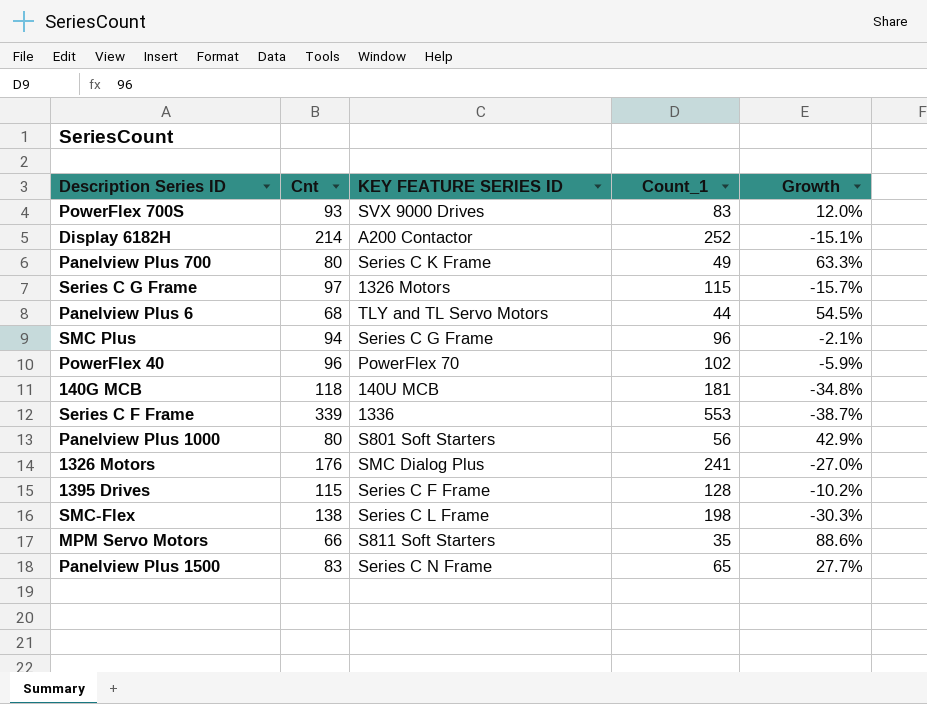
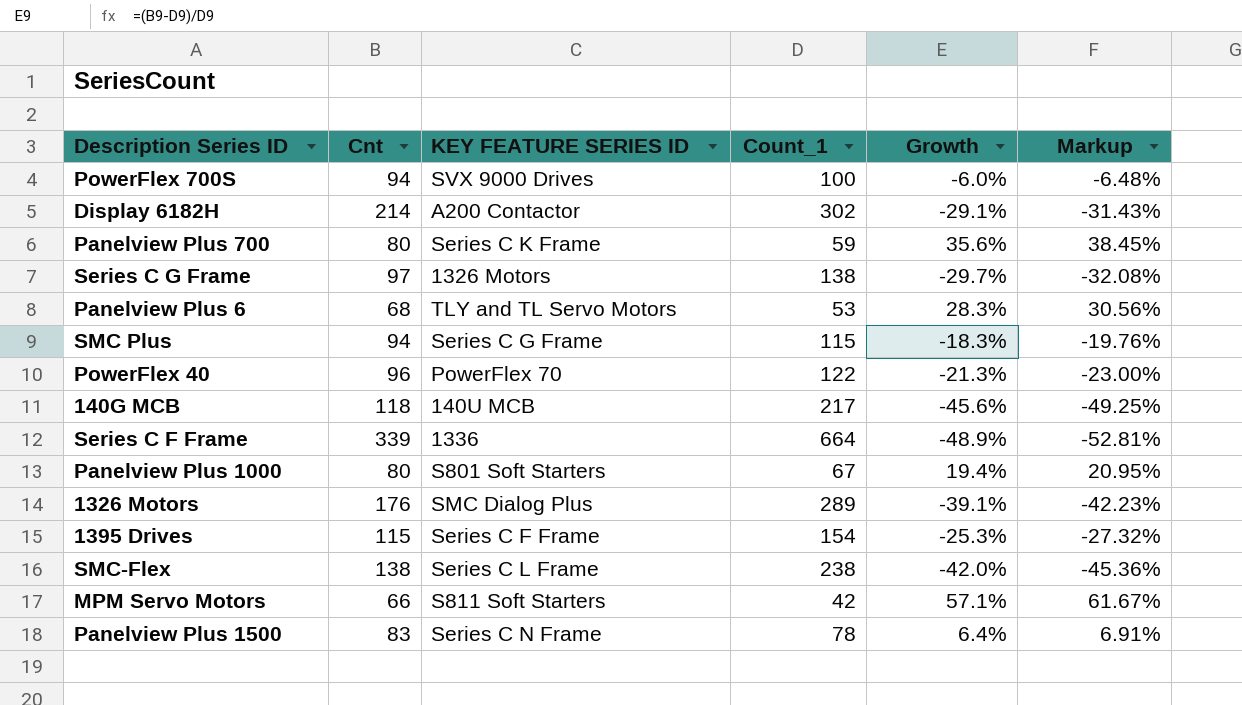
column Markup | formula: none -> [Growth] * 1.08
PowerFlex 700S | Cnt: 93 -> 94
PowerFlex 700S | Count_1: 83 -> 100
PowerFlex 700S | Growth: 12.0% -> -6.0%
Display 6182H | Count_1: 252 -> 302
Display 6182H | Growth: -15.1% -> -29.1%
Panelview Plus 700 | Count_1: 49 -> 59
Panelview Plus 700 | Growth: 63.3% -> 35.6%
Series C G Frame | Count_1: 115 -> 138
Series C G Frame | Growth: -15.7% -> -29.7%
Panelview Plus 6 | Count_1: 44 -> 53
Panelview Plus 6 | Growth: 54.5% -> 28.3%
SMC Plus | Count_1: 96 -> 115
SMC Plus | Growth: -2.1% -> -18.3%
PowerFlex 40 | Count_1: 102 -> 122
PowerFlex 40 | Growth: -5.9% -> -21.3%
140G MCB | Count_1: 181 -> 217
140G MCB | Growth: -34.8% -> -45.6%
Series C F Frame | Count_1: 553 -> 664
Series C F Frame | Growth: -38.7% -> -48.9%
Panelview Plus 1000 | Count_1: 56 -> 67
Panelview Plus 1000 | Growth: 42.9% -> 19.4%
1326 Motors | Count_1: 241 -> 289
1326 Motors | Growth: -27.0% -> -39.1%
1395 Drives | Count_1: 128 -> 154
1395 Drives | Growth: -10.2% -> -25.3%
SMC-Flex | Count_1: 198 -> 238
SMC-Flex | Growth: -30.3% -> -42.0%
MPM Servo Motors | Count_1: 35 -> 42
MPM Servo Motors | Growth: 88.6% -> 57.1%
Panelview Plus 1500 | Count_1: 65 -> 78
Panelview Plus 1500 | Growth: 27.7% -> 6.4%

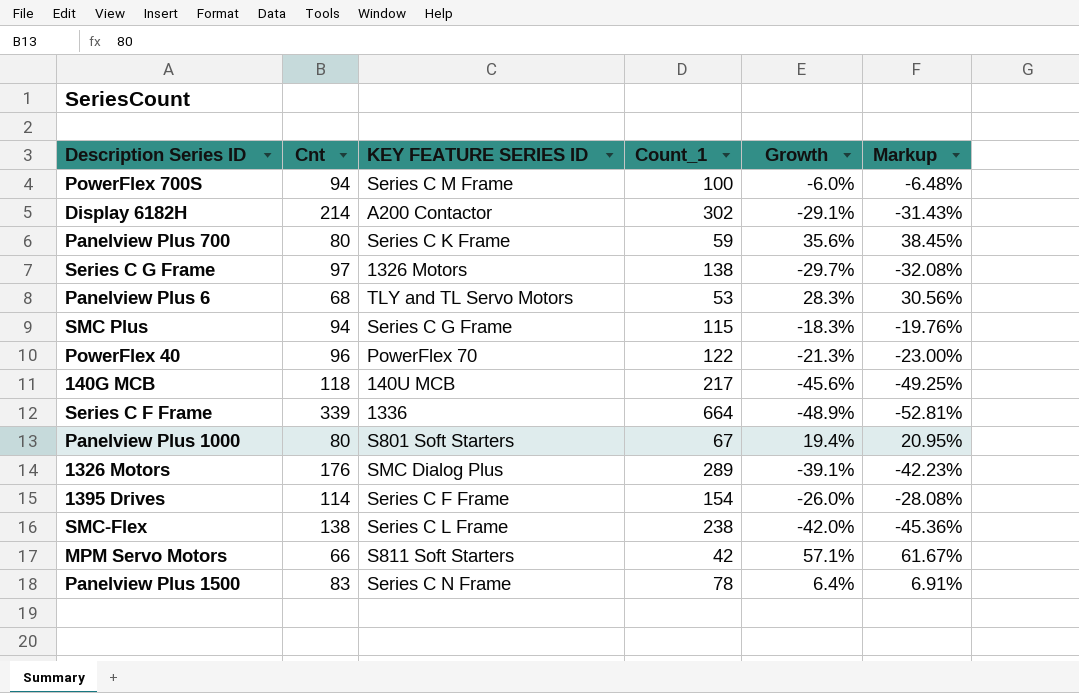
PowerFlex 700S | KEY FEATURE SERIES ID: SVX 9000 Drives -> Series C M Frame
1395 Drives | Cnt: 115 -> 114
1395 Drives | Growth: -25.3% -> -26.0%
1395 Drives | Markup: -27.32% -> -28.08%

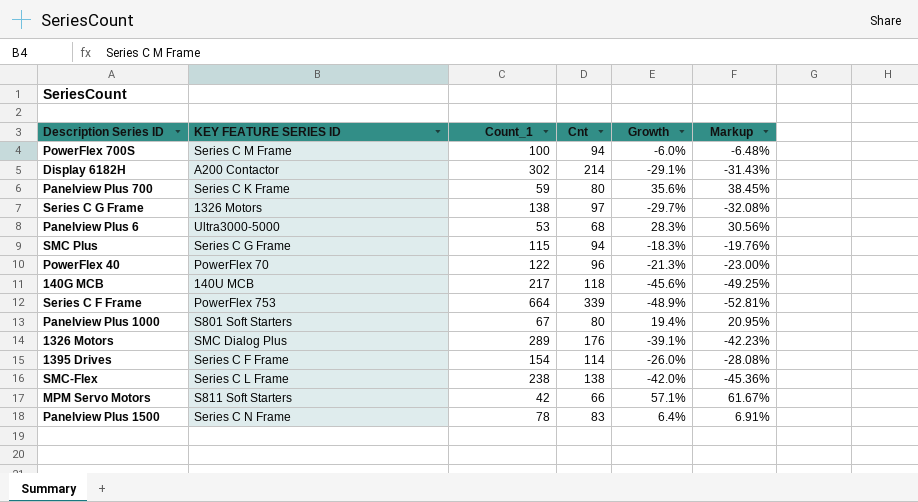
column Cnt | position: 2 -> 4
Panelview Plus 6 | KEY FEATURE SERIES ID: TLY and TL Servo Motors -> Ultra3000-5000
Series C F Frame | KEY FEATURE SERIES ID: 1336 -> PowerFlex 753

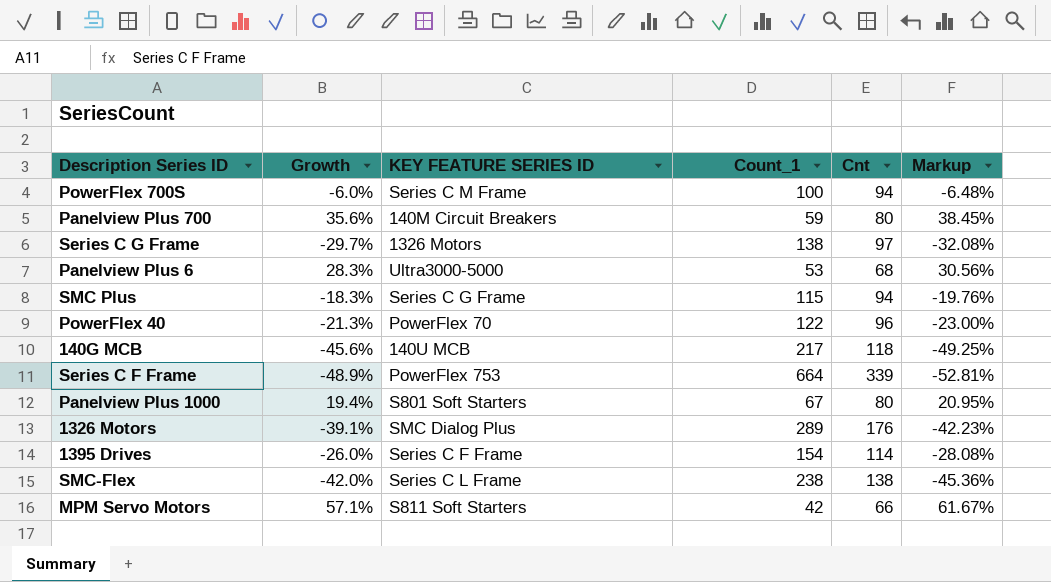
column Growth | position: 5 -> 2
row Display 6182H: A200 Contactor | 302 | 214 | -29.1% | -31.43% -> none
row Panelview Plus 1500: Series C N Frame | 78 | 83 | 6.4% | 6.91% -> none
Panelview Plus 700 | KEY FEATURE SERIES ID: Series C K Frame -> 140M Circuit Breakers

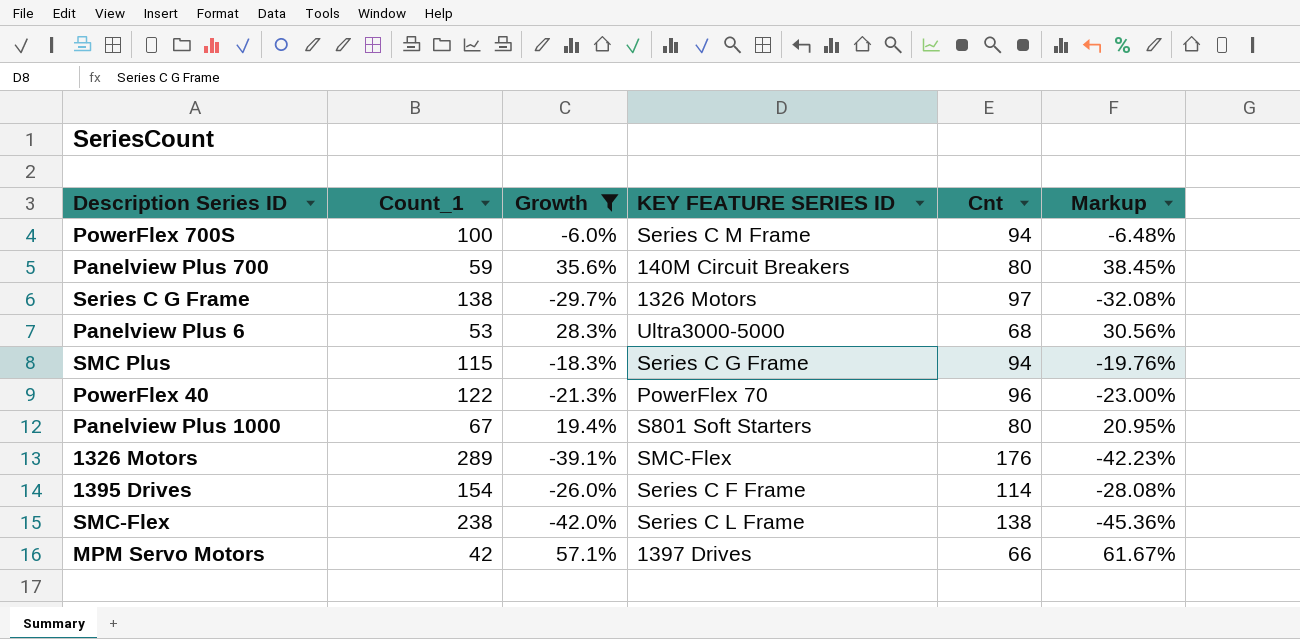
filter: none -> Growth >= -42.0%
column Count_1 | position: 4 -> 2
1326 Motors | KEY FEATURE SERIES ID: SMC Dialog Plus -> SMC-Flex
MPM Servo Motors | KEY FEATURE SERIES ID: S811 Soft Starters -> 1397 Drives

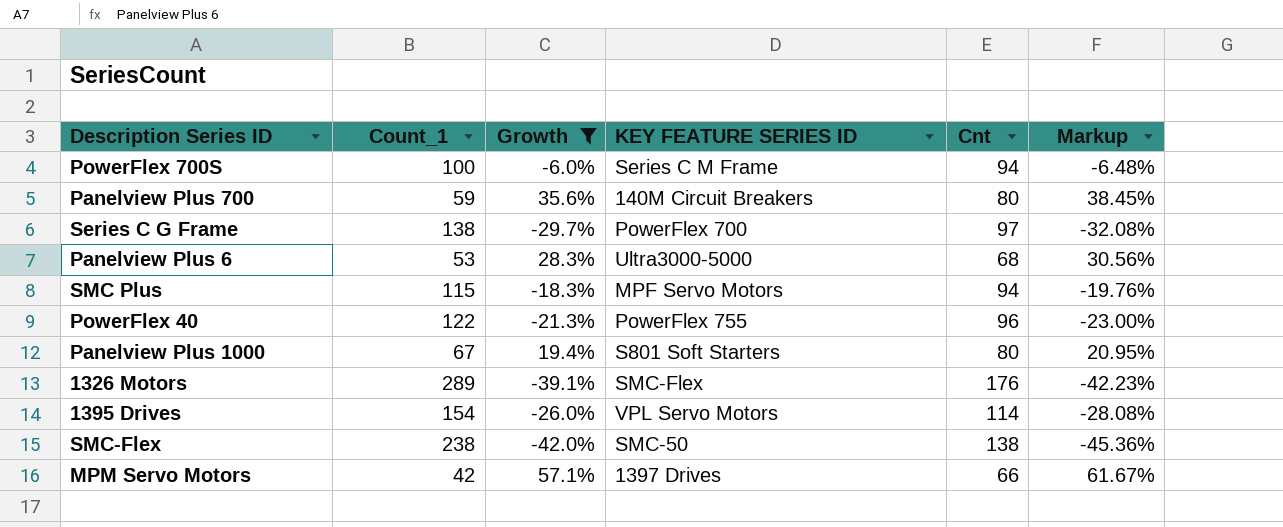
Series C G Frame | KEY FEATURE SERIES ID: 1326 Motors -> PowerFlex 700
SMC Plus | KEY FEATURE SERIES ID: Series C G Frame -> MPF Servo Motors
PowerFlex 40 | KEY FEATURE SERIES ID: PowerFlex 70 -> PowerFlex 755
1395 Drives | KEY FEATURE SERIES ID: Series C F Frame -> VPL Servo Motors
SMC-Flex | KEY FEATURE SERIES ID: Series C L Frame -> SMC-50

